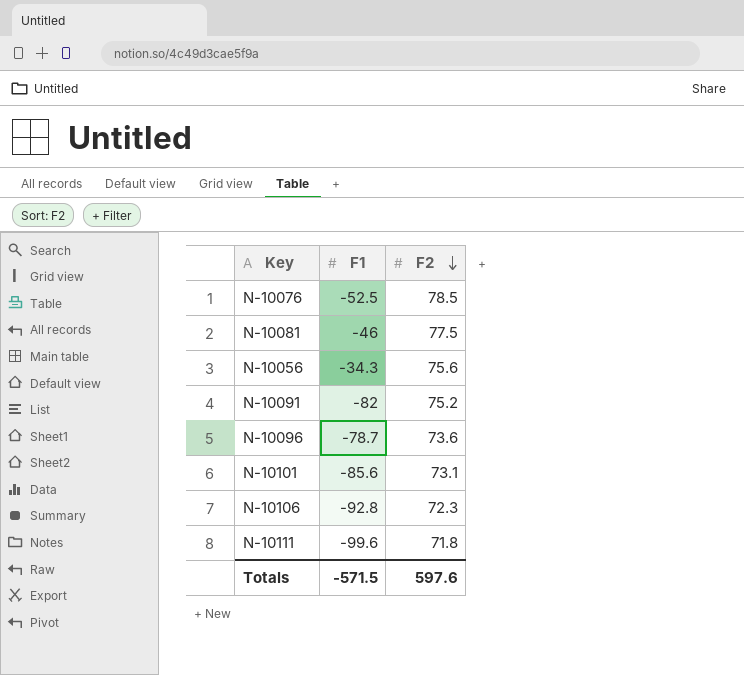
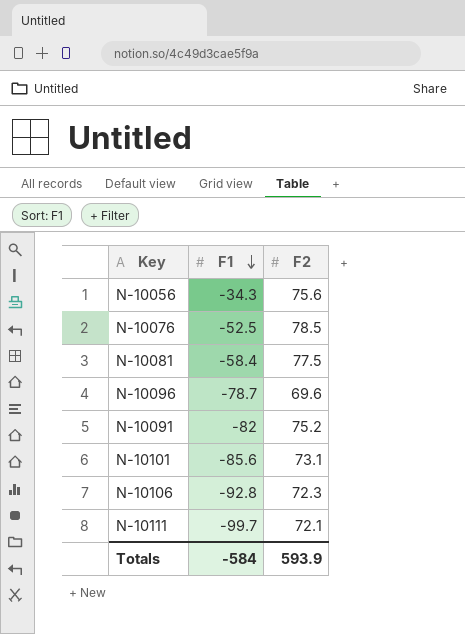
row order: F2 descending -> F1 descending
N-10081 | F1: -46 -> -58.4
N-10096 | F2: 73.6 -> 69.6
N-10111 | F1: -99.6 -> -99.7
N-10111 | F2: 71.8 -> 72.1
Totals | F1: -571.5 -> -584
Totals | F2: 597.6 -> 593.9

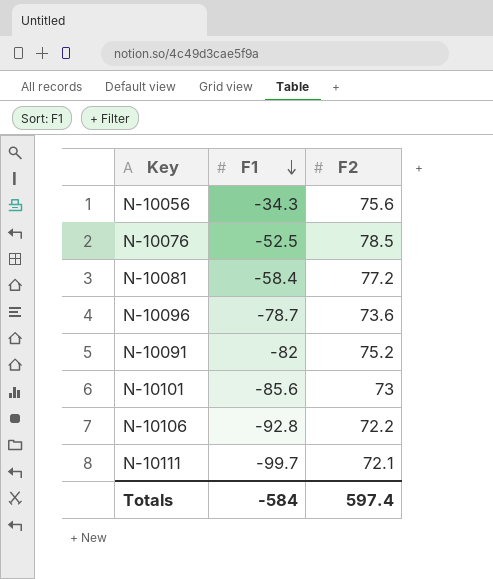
N-10081 | F2: 77.5 -> 77.2
N-10096 | F2: 69.6 -> 73.6
N-10101 | F2: 73.1 -> 73
N-10106 | F2: 72.3 -> 72.2
Totals | F2: 593.9 -> 597.4

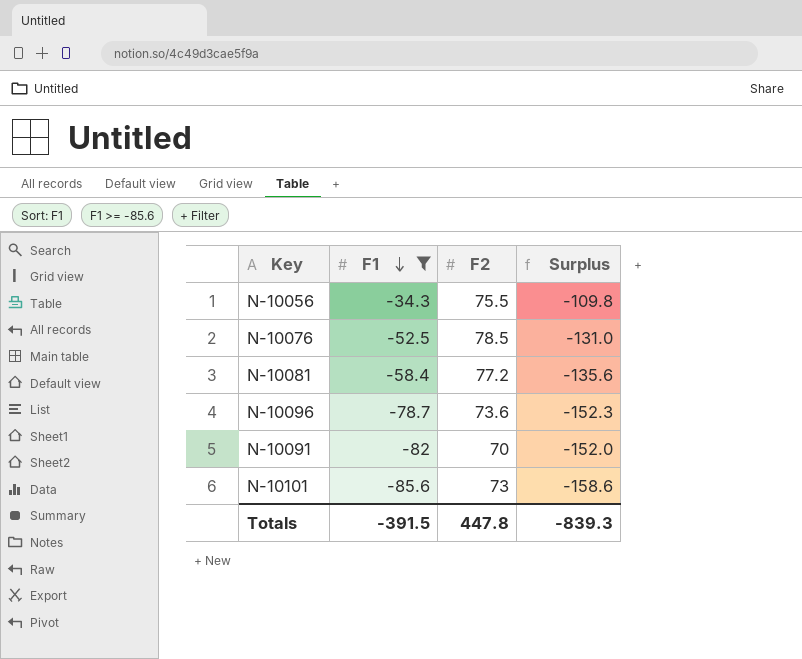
filter: none -> F1 >= -85.6
column Surplus | formula: none -> [F1] - [F2]
N-10056 | F2: 75.6 -> 75.5
N-10091 | F2: 75.2 -> 70
Totals | F1: -584 -> -391.5
Totals | F2: 597.4 -> 447.8

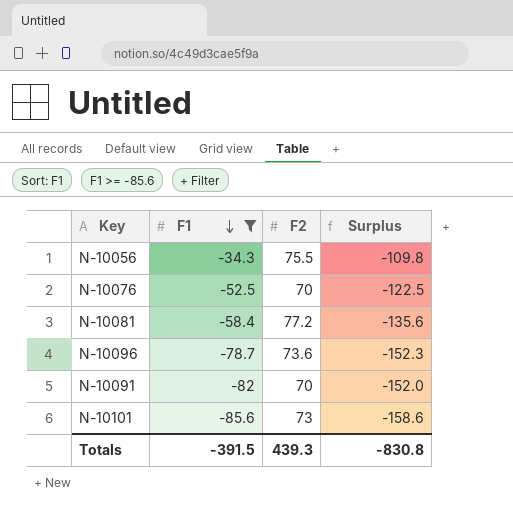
N-10076 | F2: 78.5 -> 70
N-10076 | Surplus: -131.0 -> -122.5
Totals | F2: 447.8 -> 439.3
Totals | Surplus: -839.3 -> -830.8

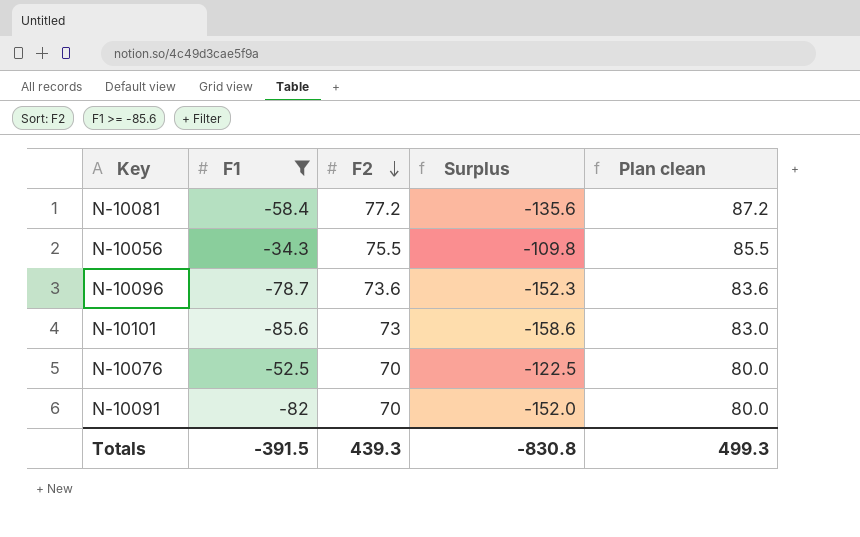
row order: F1 descending -> F2 descending
column Plan clean | formula: none -> [F2] + 10

